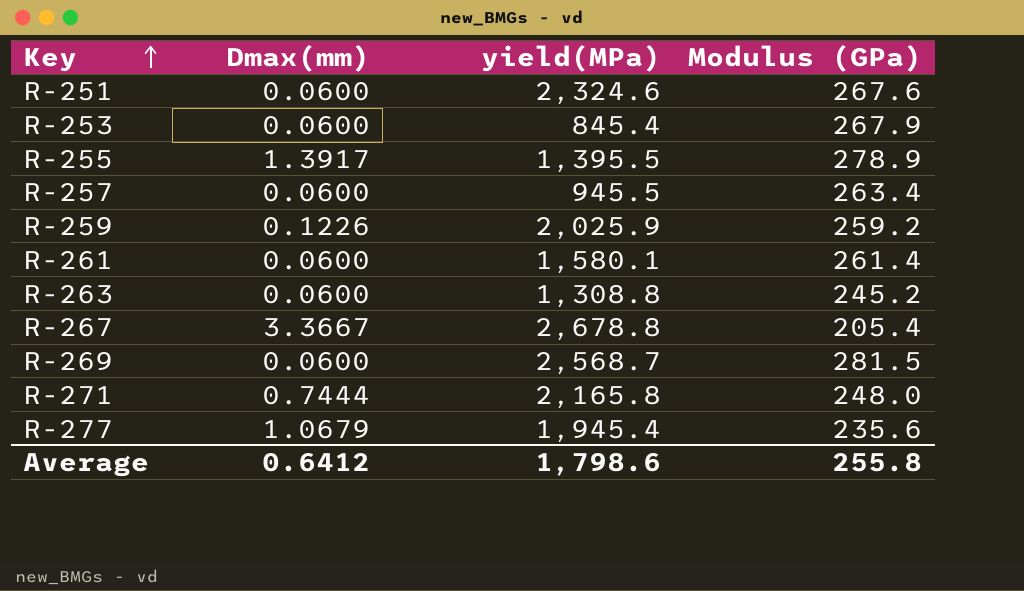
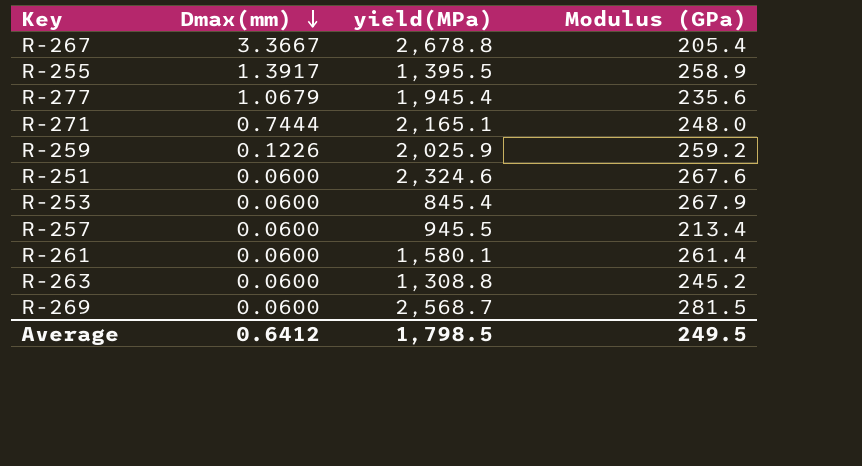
row order: Key ascending -> Dmax(mm) descending
R-255 | Modulus (GPa): 278.9 -> 258.9
R-271 | yield(MPa): 2,165.8 -> 2,165.1
R-257 | Modulus (GPa): 263.4 -> 213.4
Average | yield(MPa): 1,798.6 -> 1,798.5
Average | Modulus (GPa): 255.8 -> 249.5

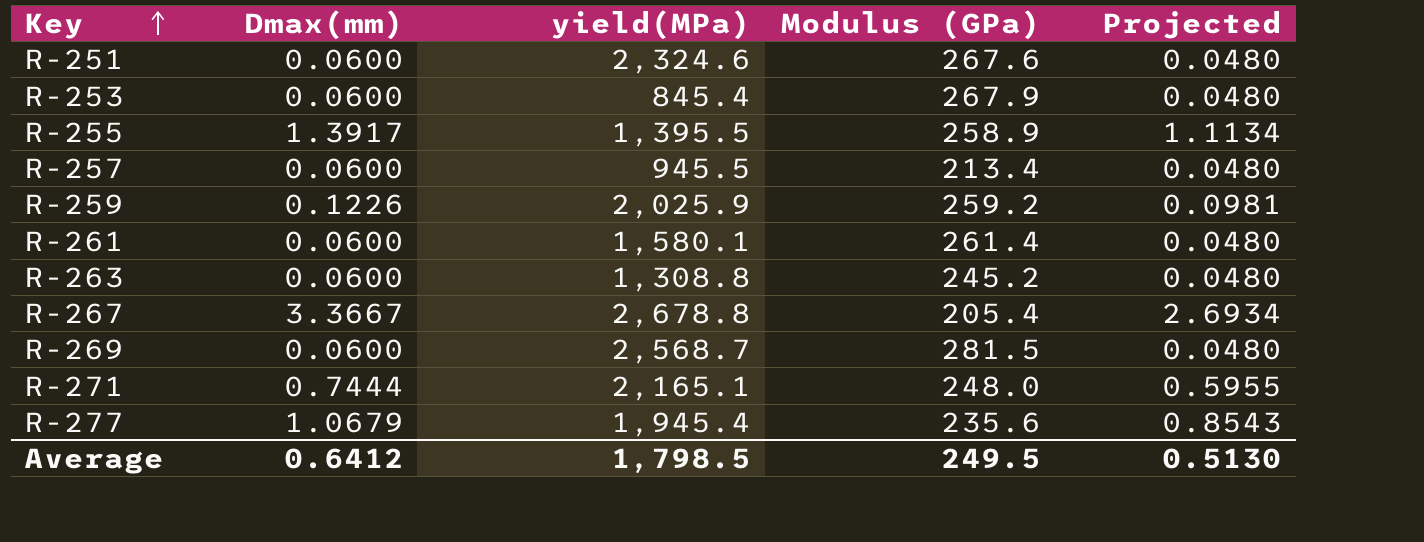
row order: Dmax(mm) descending -> Key ascending
column Projected | formula: none -> [Dmax(mm)] * 0.8

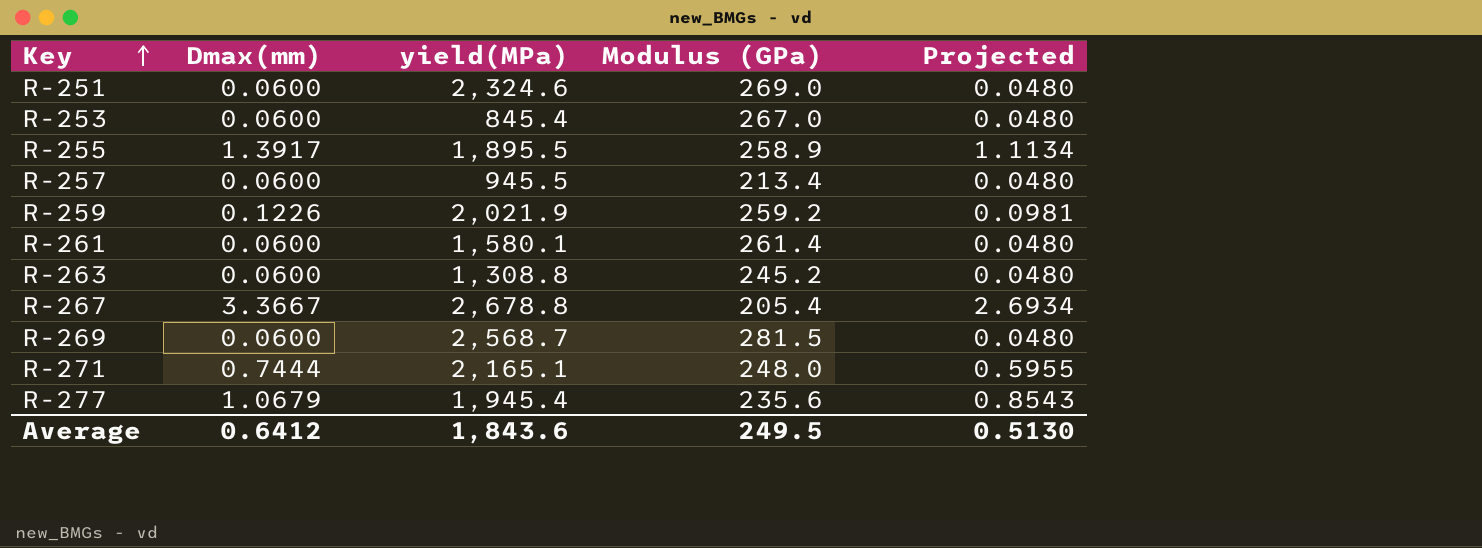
R-251 | Modulus (GPa): 267.6 -> 269.0
R-253 | Modulus (GPa): 267.9 -> 267.0
R-255 | yield(MPa): 1,395.5 -> 1,895.5
R-259 | yield(MPa): 2,025.9 -> 2,021.9
Average | yield(MPa): 1,798.5 -> 1,843.6

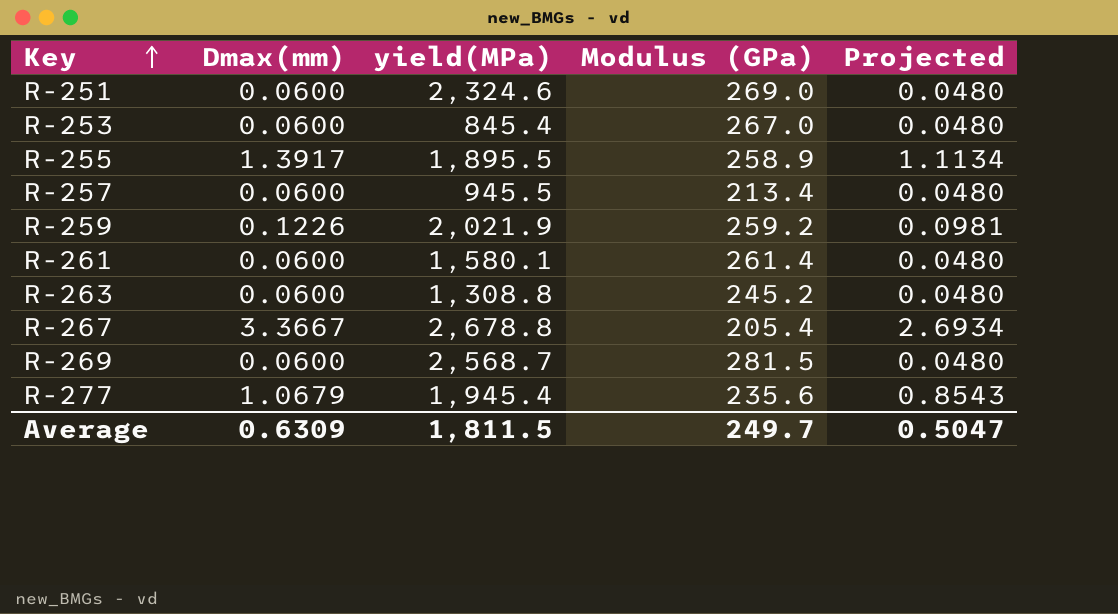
row R-271: 0.7444 | 2,165.1 | 248.0 | 0.5955 -> none
Average | Dmax(mm): 0.6412 -> 0.6309
Average | yield(MPa): 1,843.6 -> 1,811.5
Average | Modulus (GPa): 249.5 -> 249.7
Average | Projected: 0.5130 -> 0.5047

